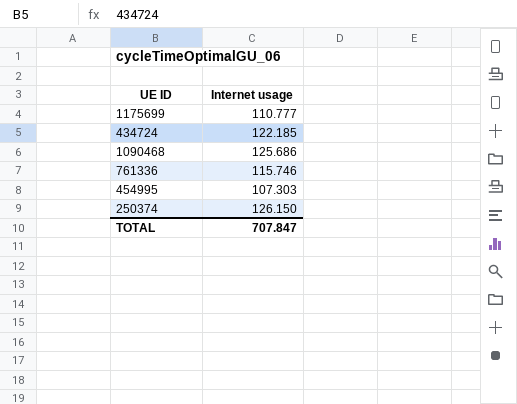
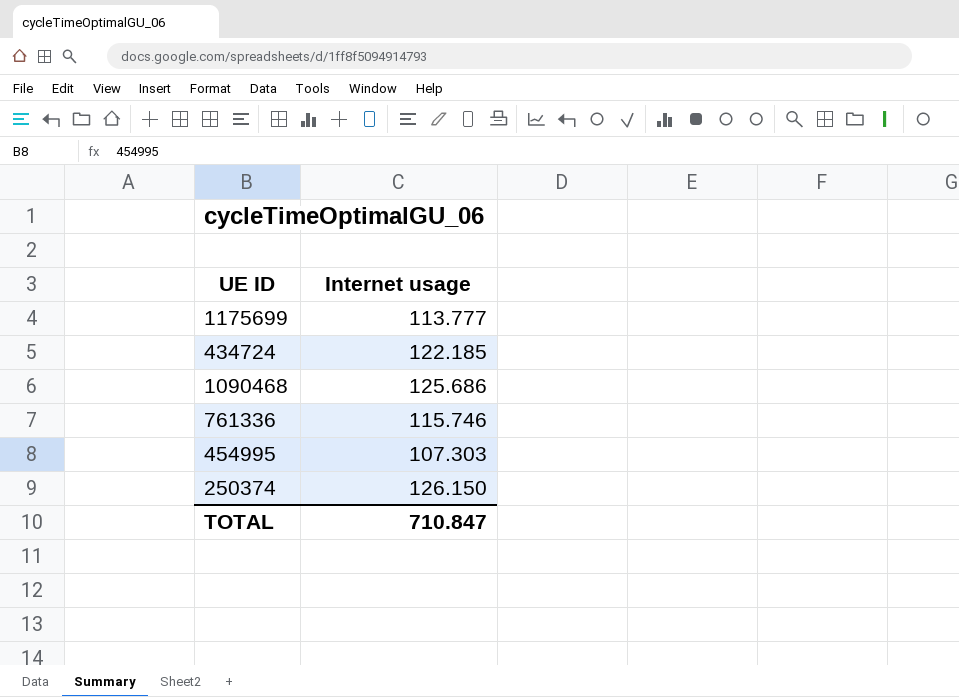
1175699 | Internet usage: 110.777 -> 113.777
TOTAL | Internet usage: 707.847 -> 710.847

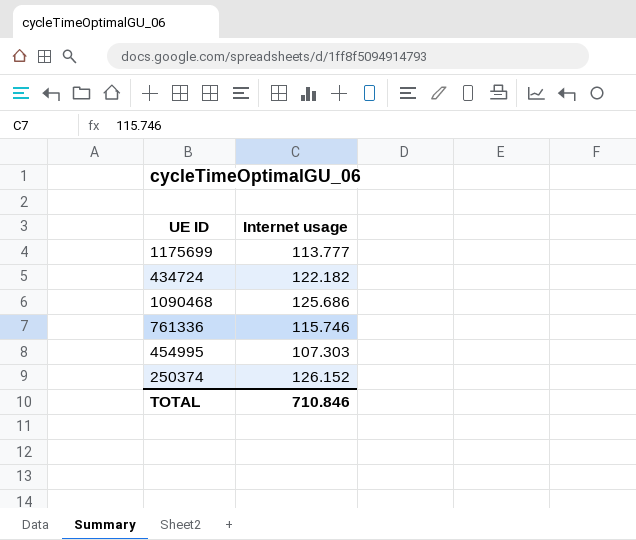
434724 | Internet usage: 122.185 -> 122.182
250374 | Internet usage: 126.150 -> 126.152
TOTAL | Internet usage: 710.847 -> 710.846

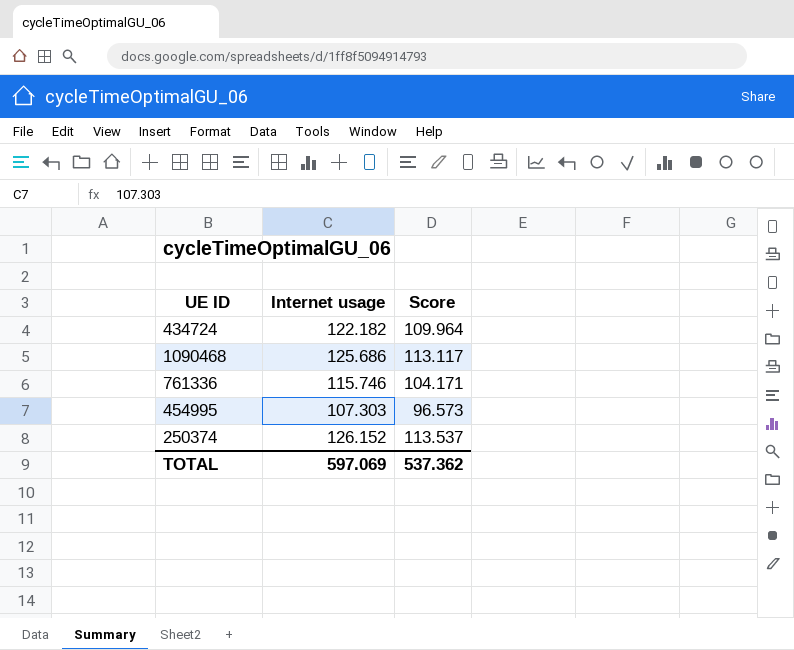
column Score | formula: none -> [Internet usage] * 0.9
row 1175699: 113.777 -> none
TOTAL | Internet usage: 710.846 -> 597.069

